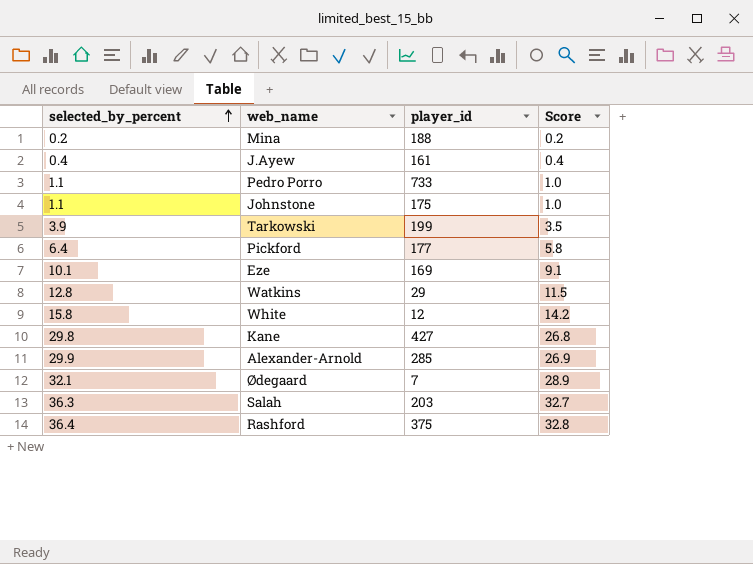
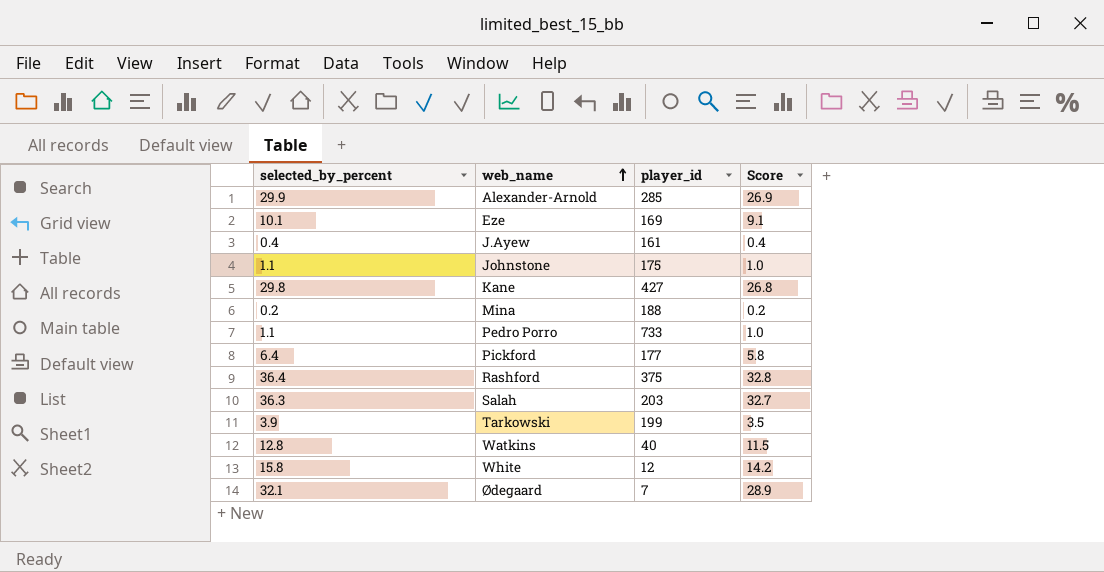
row order: selected_by_percent ascending -> web_name ascending
Watkins | player_id: 29 -> 40

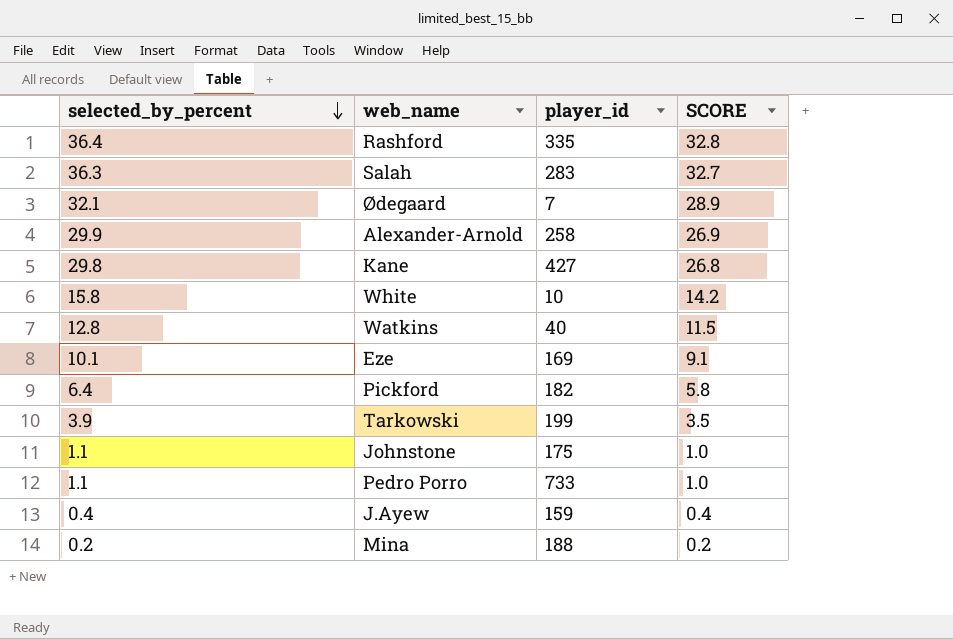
row order: web_name ascending -> selected_by_percent descending
column name: Score -> SCORE
Rashford | player_id: 375 -> 335
Salah | player_id: 203 -> 283
Alexander-Arnold | player_id: 285 -> 258
White | player_id: 12 -> 10
Pickford | player_id: 177 -> 182
J.Ayew | player_id: 161 -> 159

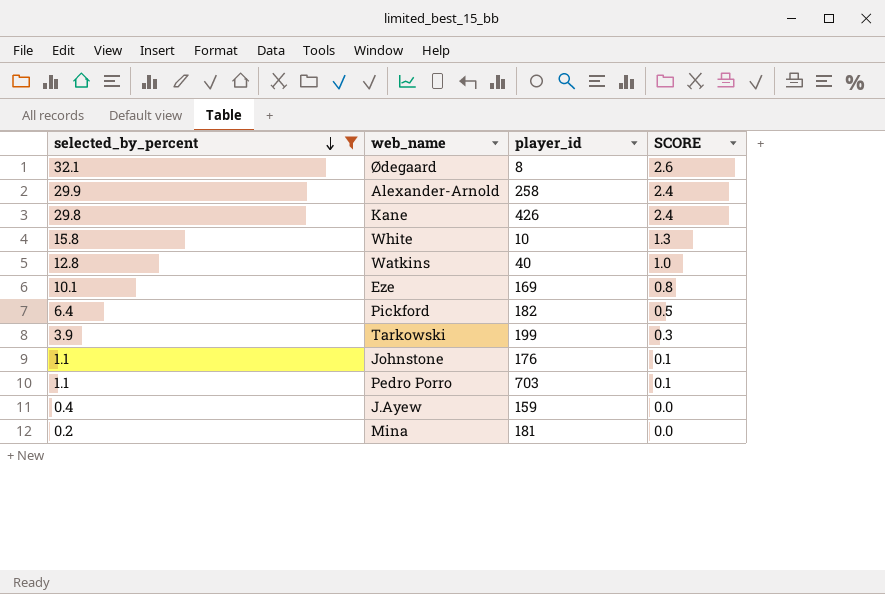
filter: none -> selected_by_percent <= 32.1
column SCORE | formula: [selected_by_percent] * 0.9 -> [selected_by_percent] * 0.08
Ødegaard | player_id: 7 -> 8
Kane | player_id: 427 -> 426
Johnstone | player_id: 175 -> 176
Pedro Porro | player_id: 733 -> 703
Mina | player_id: 188 -> 181

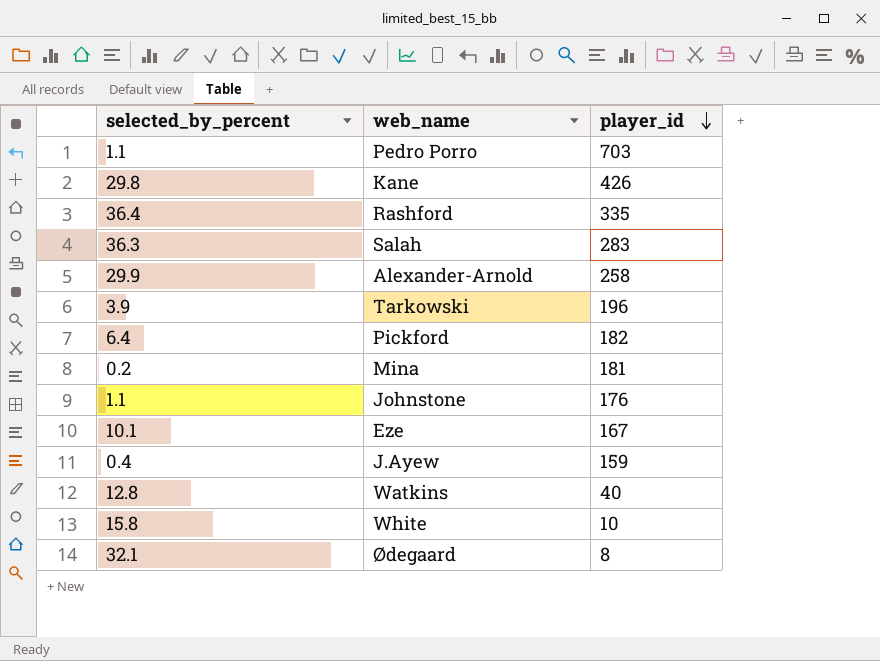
filter: selected_by_percent <= 32.1 -> none
row order: selected_by_percent descending -> player_id descending
column SCORE | formula: [selected_by_percent] * 0.08 -> none
Tarkowski | player_id: 199 -> 196
Eze | player_id: 169 -> 167

